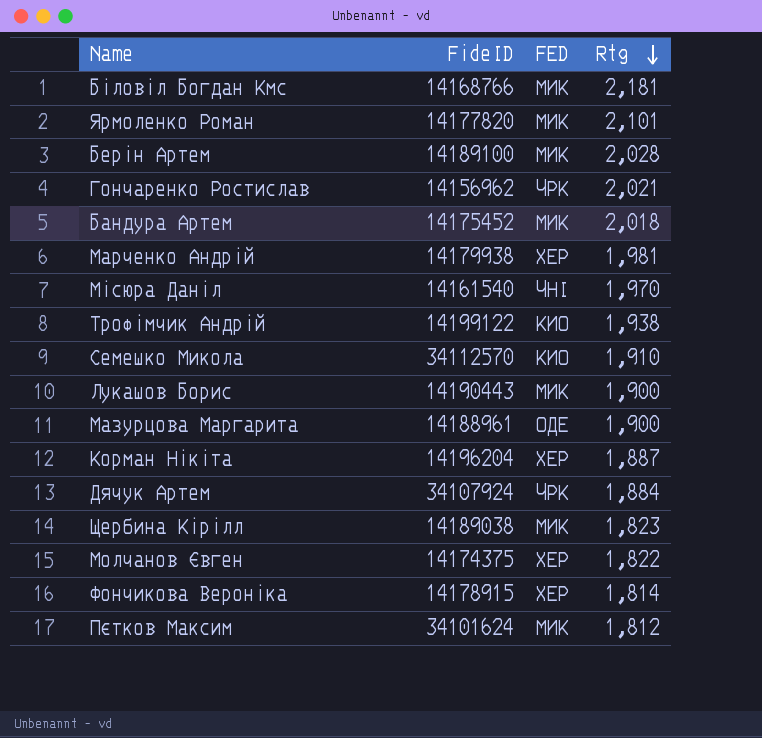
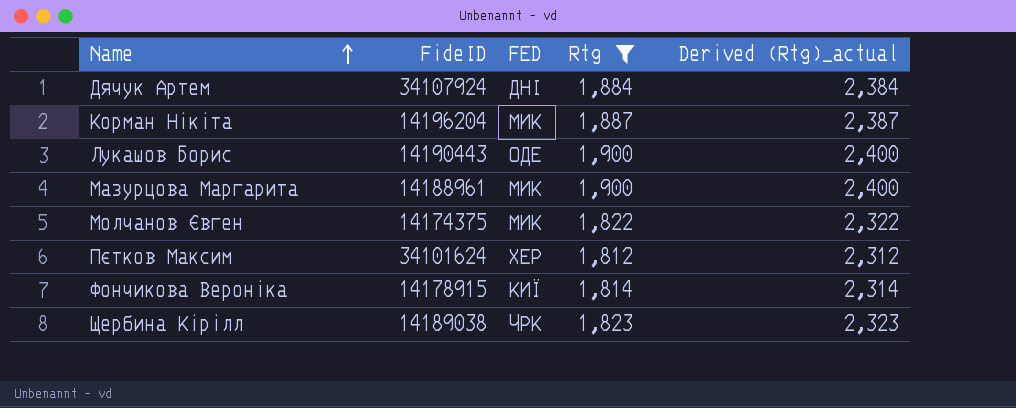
filter: none -> Rtg <= 1,900
row order: Rtg descending -> Name ascending
column Derived (Rtg)_actual | formula: none -> [Rtg] + 500
Дячук Артем | FED: ЧРК -> ДНІ
Корман Нікіта | FED: ХЕР -> МИК
Лукашов Борис | FED: МИК -> ОДЕ
Мазурцова Маргарита | FED: ОДЕ -> МИК
Молчанов Євген | FED: ХЕР -> МИК
Пєтков Максим | FED: МИК -> ХЕР
Фончикова Вероніка | FED: ХЕР -> КИЇ
Щербина Кірілл | FED: МИК -> ЧРК

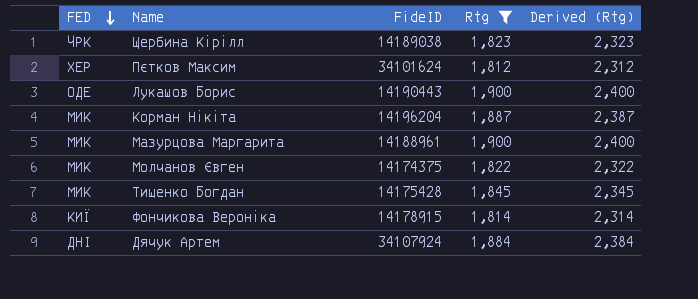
row order: Name ascending -> FED descending
column FED | position: 3 -> 1
column name: Derived (Rtg)_actual -> Derived (Rtg)
row Тищенко Богдан: none -> МИК | 14175428 | 1,845 | 2,345

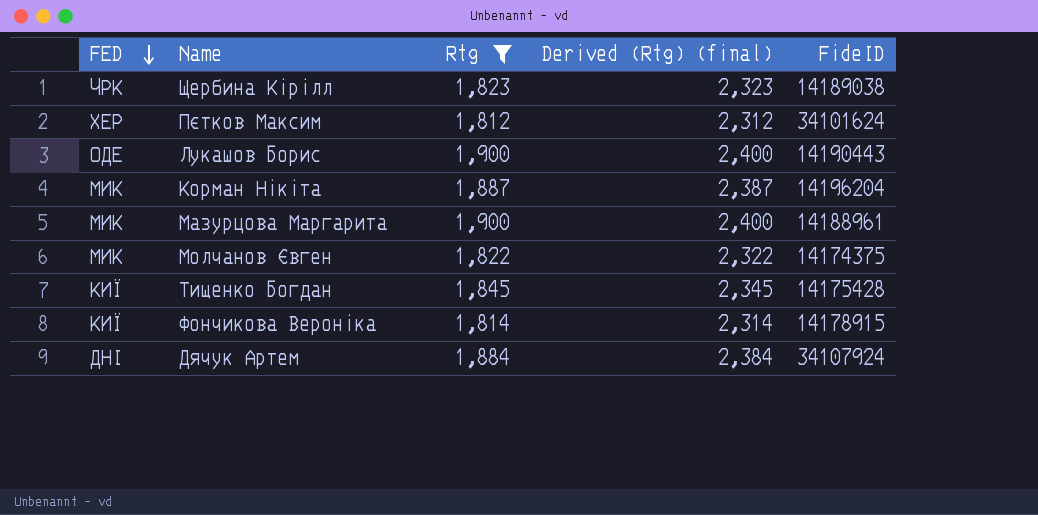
column name: Derived (Rtg) -> Derived (Rtg) (final)
column FideID | position: 3 -> 5
Тищенко Богдан | FED: МИК -> КИЇ

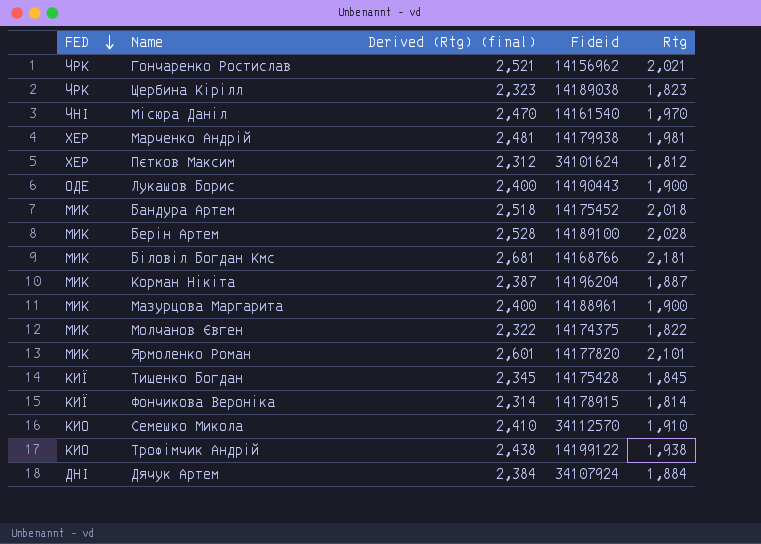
filter: Rtg <= 1,900 -> none
column name: FideID -> Fideid
column Rtg | position: 3 -> 5

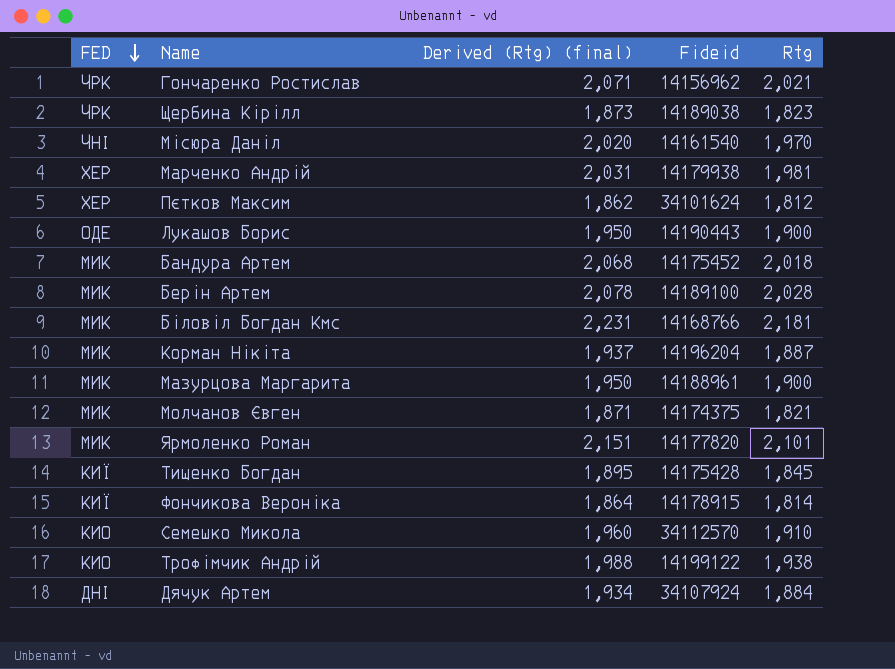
column Derived (Rtg) (final) | formula: [Rtg] + 500 -> [Rtg] + 50
Молчанов Євген | Rtg: 1,822 -> 1,821

